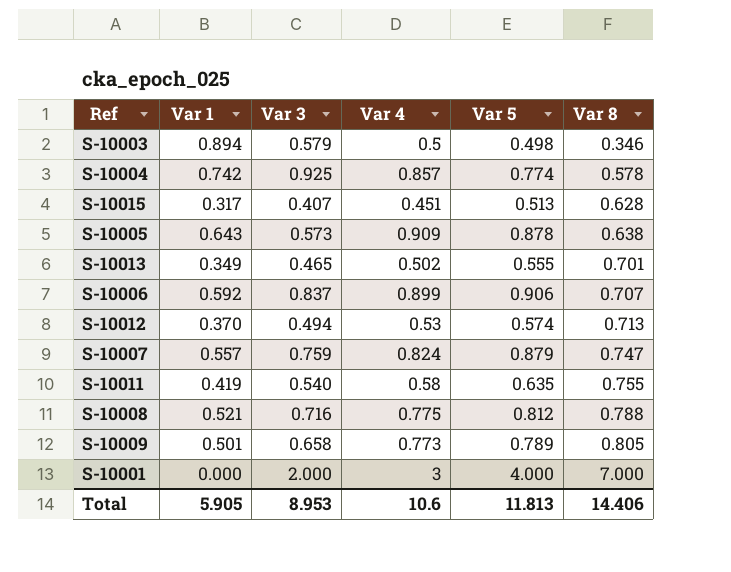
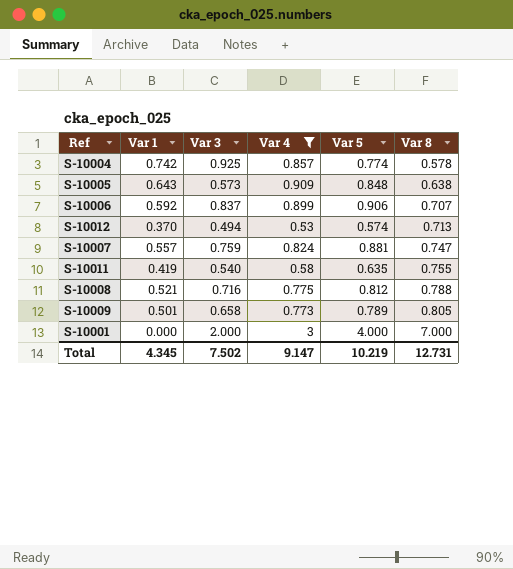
filter: none -> Var 4 >= 0.53
S-10005 | Var 5: 0.878 -> 0.848
S-10007 | Var 5: 0.879 -> 0.881
Total | Var 1: 5.905 -> 4.345
Total | Var 3: 8.953 -> 7.502
Total | Var 4: 10.6 -> 9.147
Total | Var 5: 11.813 -> 10.219
Total | Var 8: 14.406 -> 12.731

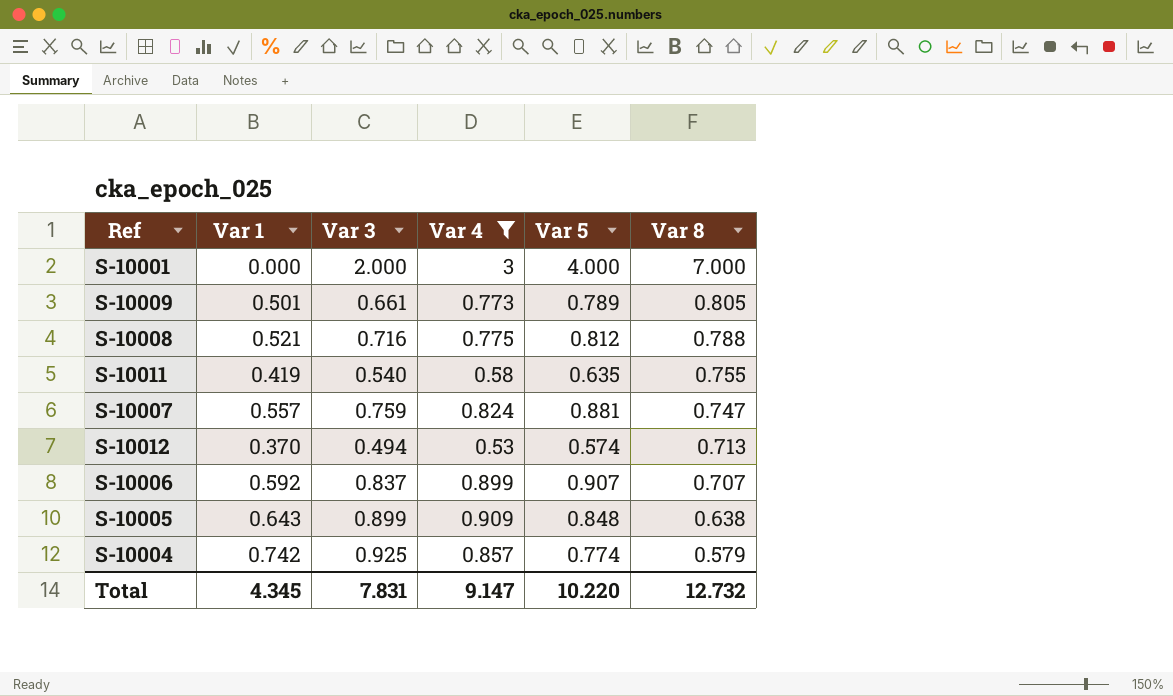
row order: Var 8 ascending -> Var 8 descending
S-10009 | Var 3: 0.658 -> 0.661
S-10006 | Var 5: 0.906 -> 0.907
S-10005 | Var 3: 0.573 -> 0.899
S-10004 | Var 8: 0.578 -> 0.579
Total | Var 3: 7.502 -> 7.831
Total | Var 5: 10.219 -> 10.220
Total | Var 8: 12.731 -> 12.732

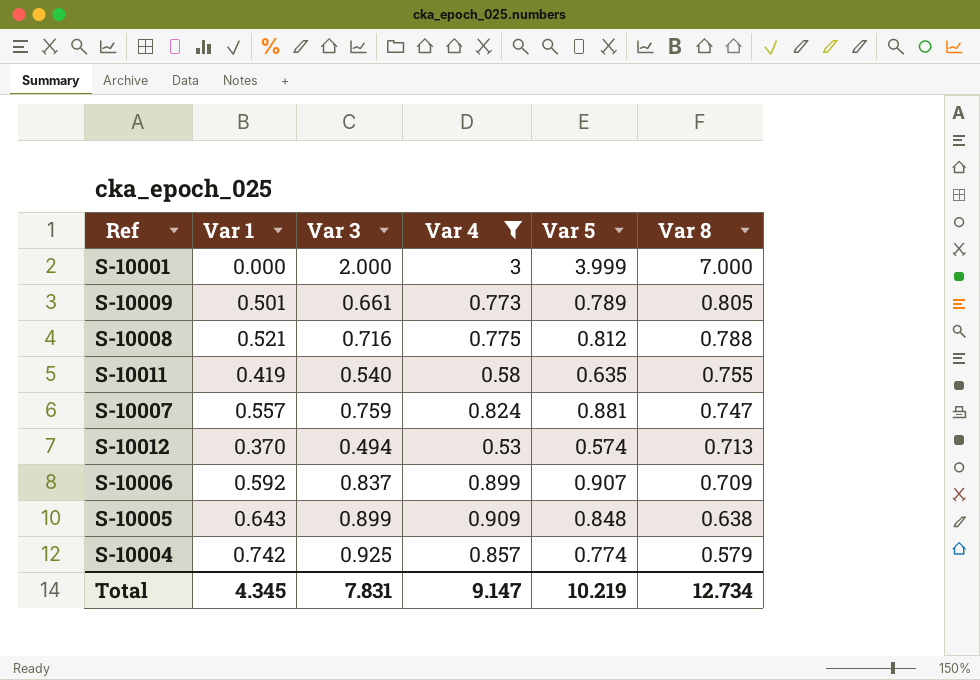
S-10001 | Var 5: 4.000 -> 3.999
S-10006 | Var 8: 0.707 -> 0.709
Total | Var 5: 10.220 -> 10.219
Total | Var 8: 12.732 -> 12.734

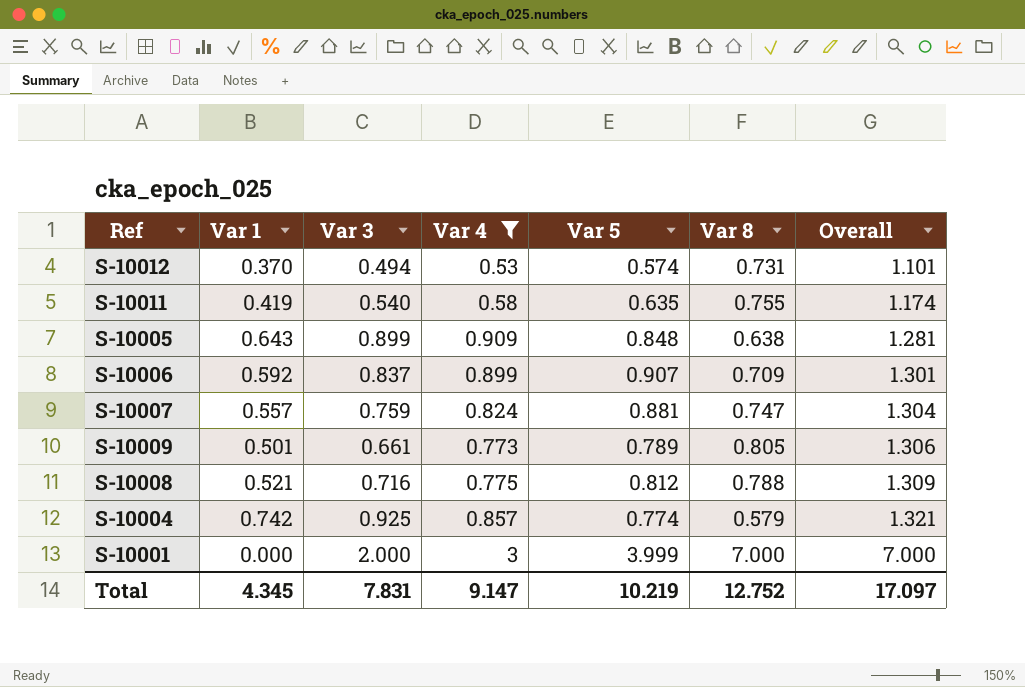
row order: Var 8 descending -> Overall ascending
column Overall | formula: none -> [Var 1] + [Var 8]
S-10012 | Var 8: 0.713 -> 0.731
Total | Var 8: 12.734 -> 12.752

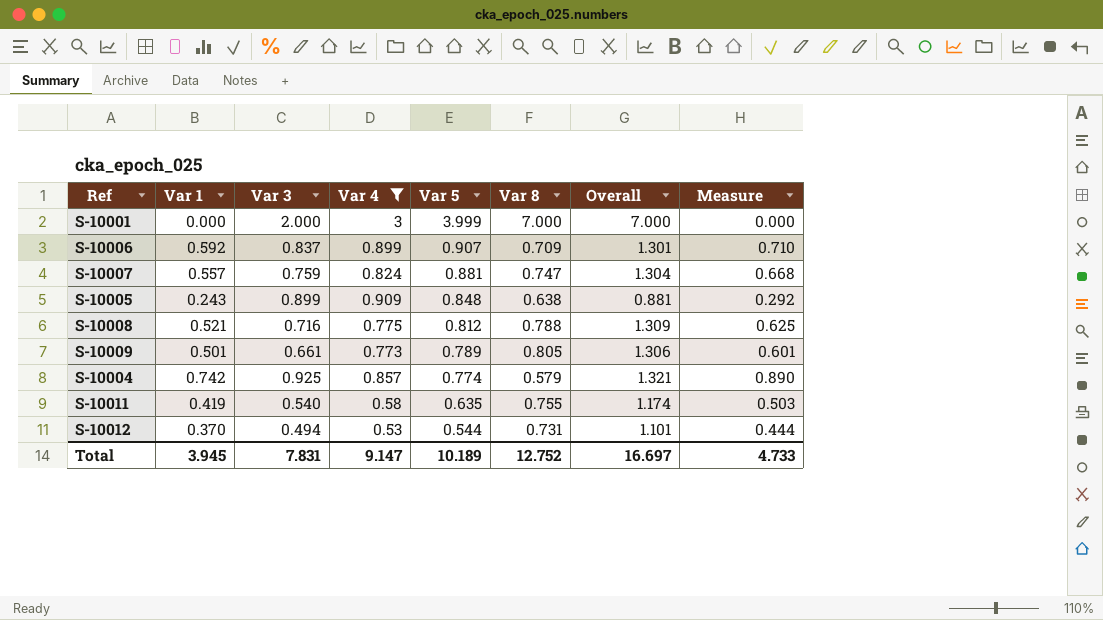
row order: Overall ascending -> Var 5 descending
column Measure | formula: none -> [Var 1] * 1.2
S-10005 | Var 1: 0.643 -> 0.243
S-10005 | Overall: 1.281 -> 0.881
S-10012 | Var 5: 0.574 -> 0.544
Total | Var 1: 4.345 -> 3.945
Total | Var 5: 10.219 -> 10.189
Total | Overall: 17.097 -> 16.697

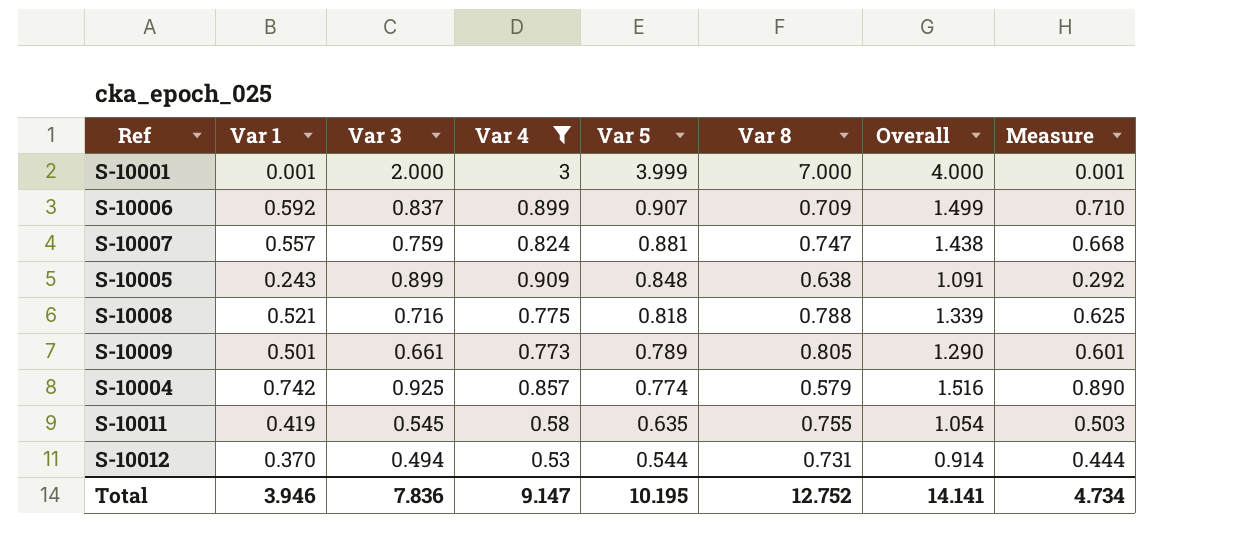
column Overall | formula: [Var 1] + [Var 8] -> [Var 1] + [Var 5]
S-10001 | Var 1: 0.000 -> 0.001
S-10001 | Measure: 0.000 -> 0.001
S-10008 | Var 5: 0.812 -> 0.818
S-10011 | Var 3: 0.540 -> 0.545
Total | Var 1: 3.945 -> 3.946
Total | Var 3: 7.831 -> 7.836
Total | Var 5: 10.189 -> 10.195
Total | Overall: 16.697 -> 14.141
Total | Measure: 4.733 -> 4.734

